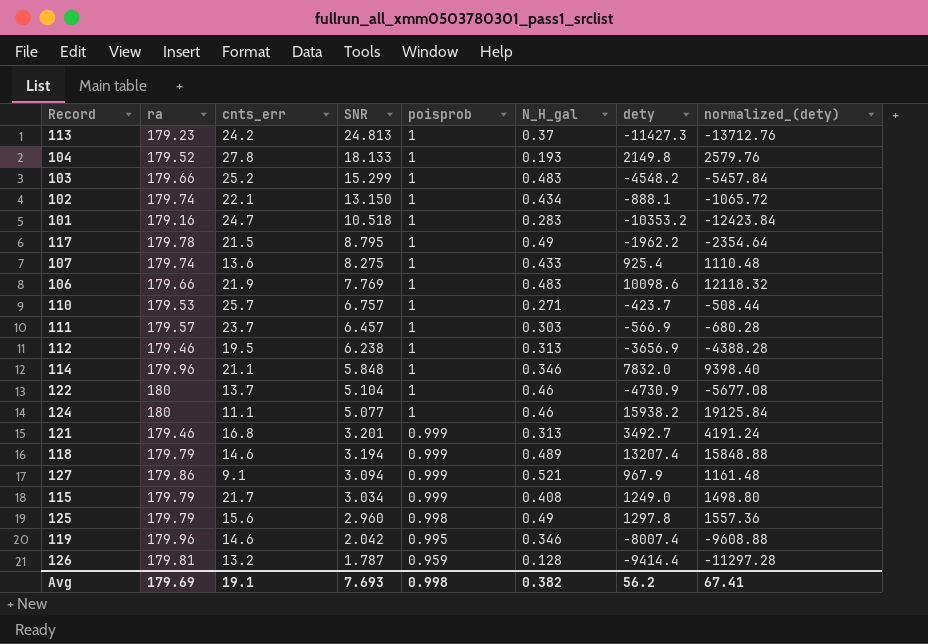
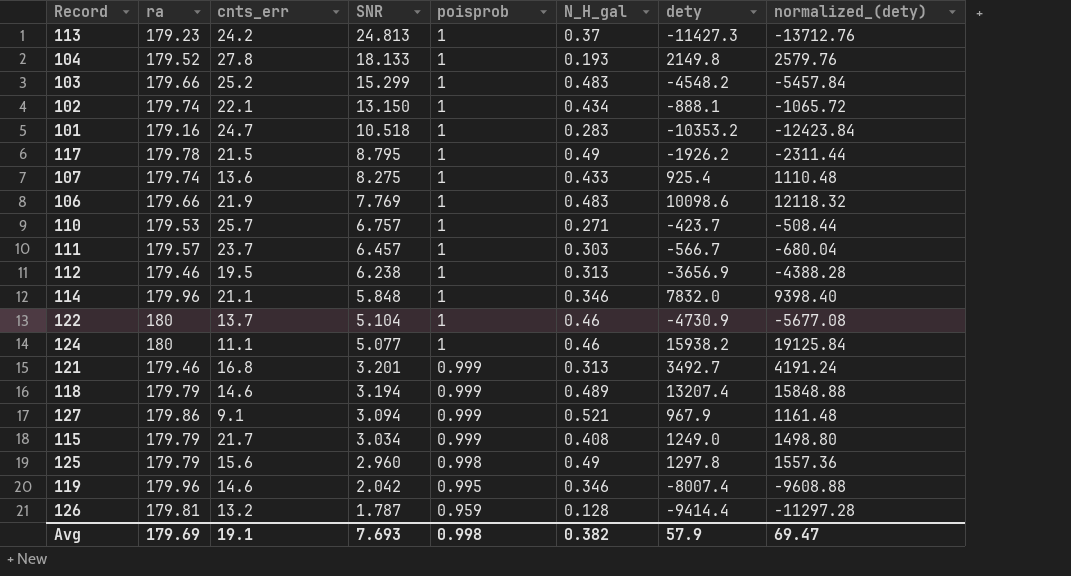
117 | dety: -1962.2 -> -1926.2
117 | normalized_(dety): -2354.64 -> -2311.44
111 | dety: -566.9 -> -566.7
111 | normalized_(dety): -680.28 -> -680.04
Avg | dety: 56.2 -> 57.9
Avg | normalized_(dety): 67.41 -> 69.47

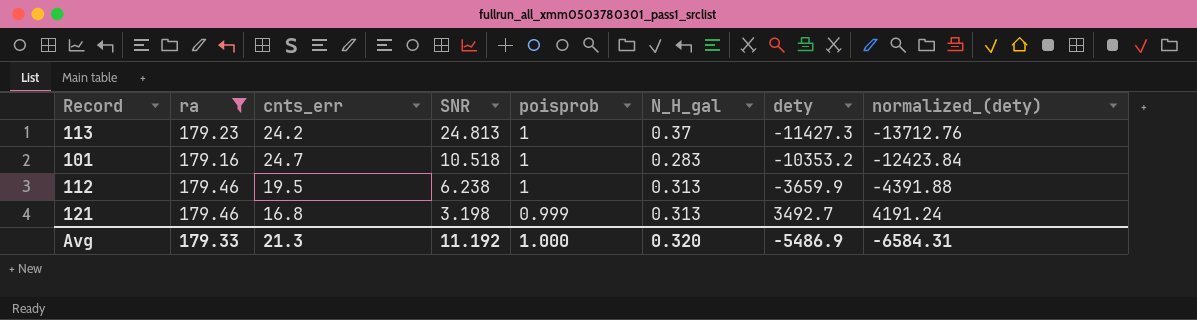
filter: none -> ra <= 179.46
112 | dety: -3656.9 -> -3659.9
112 | normalized_(dety): -4388.28 -> -4391.88
121 | SNR: 3.201 -> 3.198
Avg | ra: 179.69 -> 179.33
Avg | cnts_err: 19.1 -> 21.3
Avg | SNR: 7.693 -> 11.192
Avg | poisprob: 0.998 -> 1.000
Avg | N_H_gal: 0.382 -> 0.320
Avg | dety: 57.9 -> -5486.9
Avg | normalized_(dety): 69.47 -> -6584.31

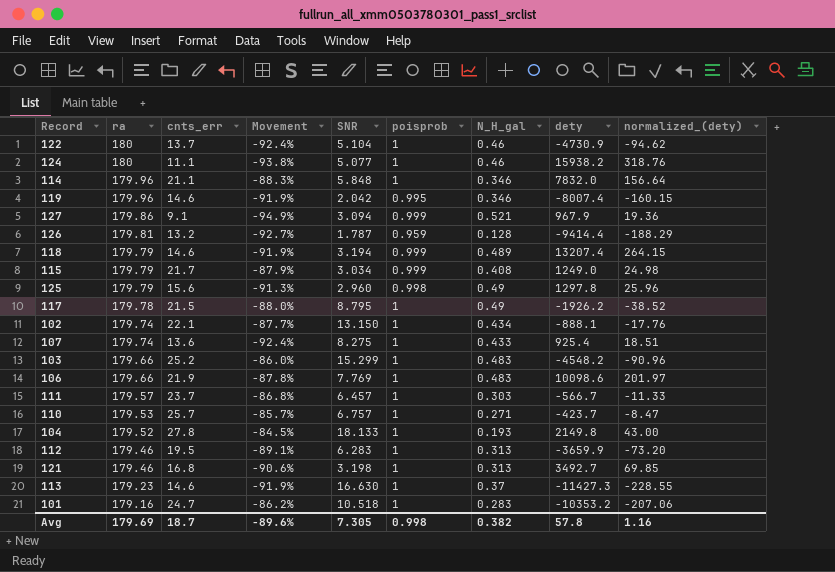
filter: ra <= 179.46 -> none
row order: SNR descending -> ra descending
column Movement | formula: none -> ([cnts_err] - [ra]) / [ra]
column normalized_(dety) | formula: [dety] * 1.2 -> [dety] * 0.02
112 | SNR: 6.238 -> 6.283
121 | poisprob: 0.999 -> 1
113 | cnts_err: 24.2 -> 14.6
113 | SNR: 24.813 -> 16.630
Avg | ra: 179.33 -> 179.69
Avg | cnts_err: 21.3 -> 18.7
Avg | SNR: 11.192 -> 7.305
Avg | poisprob: 1.000 -> 0.998
Avg | N_H_gal: 0.320 -> 0.382
Avg | dety: -5486.9 -> 57.8
Avg | normalized_(dety): -6584.31 -> 1.16

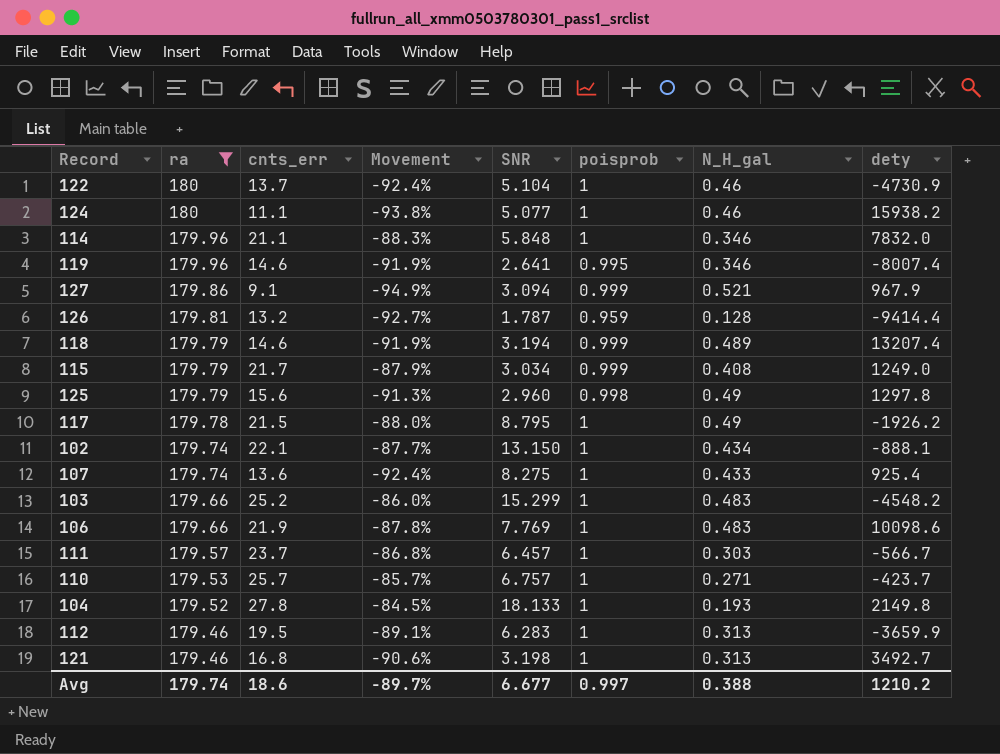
filter: none -> ra >= 179.46
column normalized_(dety) | formula: [dety] * 0.02 -> none
119 | SNR: 2.042 -> 2.641
Avg | ra: 179.69 -> 179.74
Avg | cnts_err: 18.7 -> 18.6
Avg | Movement: -89.6% -> -89.7%
Avg | SNR: 7.305 -> 6.677
Avg | poisprob: 0.998 -> 0.997
Avg | N_H_gal: 0.382 -> 0.388
Avg | dety: 57.8 -> 1210.2

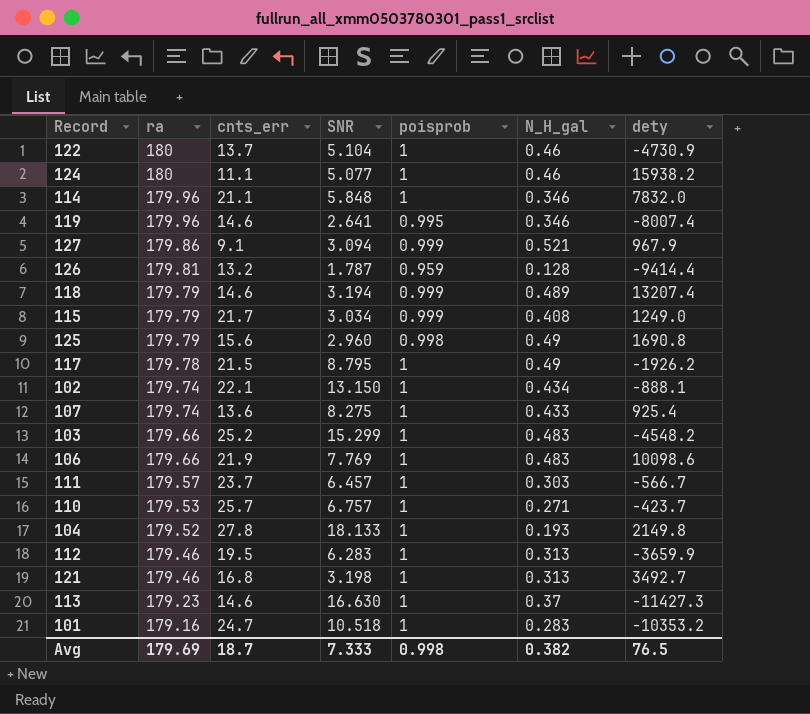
filter: ra >= 179.46 -> none
column Movement | formula: ([cnts_err] - [ra]) / [ra] -> none
125 | dety: 1297.8 -> 1690.8
Avg | ra: 179.74 -> 179.69
Avg | cnts_err: 18.6 -> 18.7
Avg | SNR: 6.677 -> 7.333
Avg | poisprob: 0.997 -> 0.998
Avg | N_H_gal: 0.388 -> 0.382
Avg | dety: 1210.2 -> 76.5

